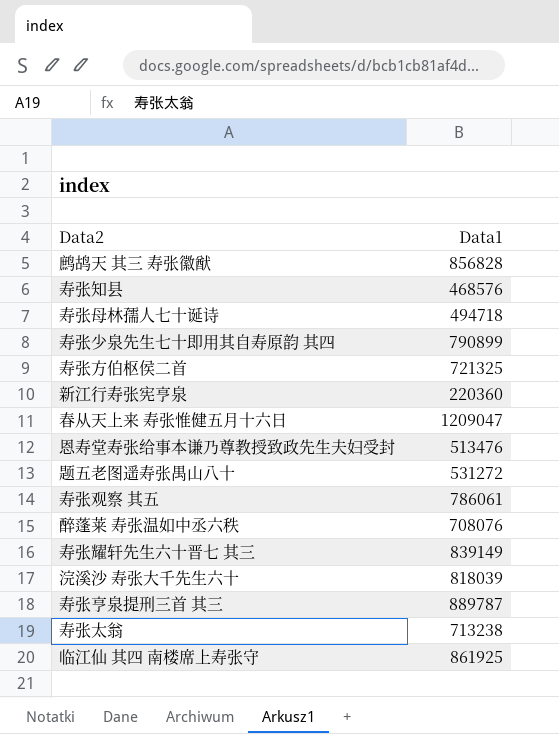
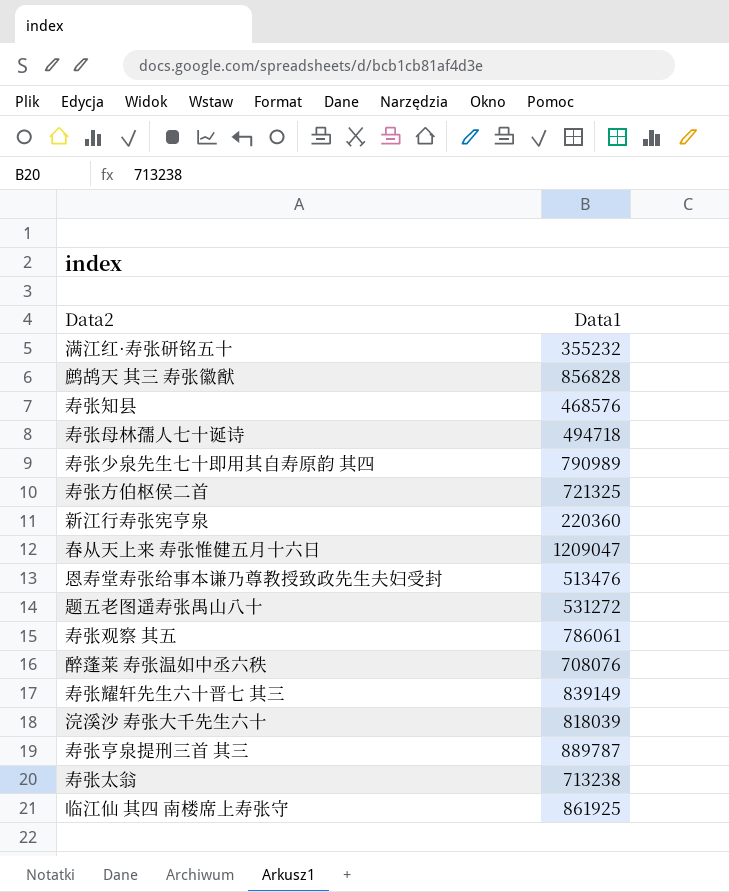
row 满江红·寿张研铭五十: none -> 355232
寿张少泉先生七十即用其自寿原韵 其四 | Data1: 790899 -> 790989

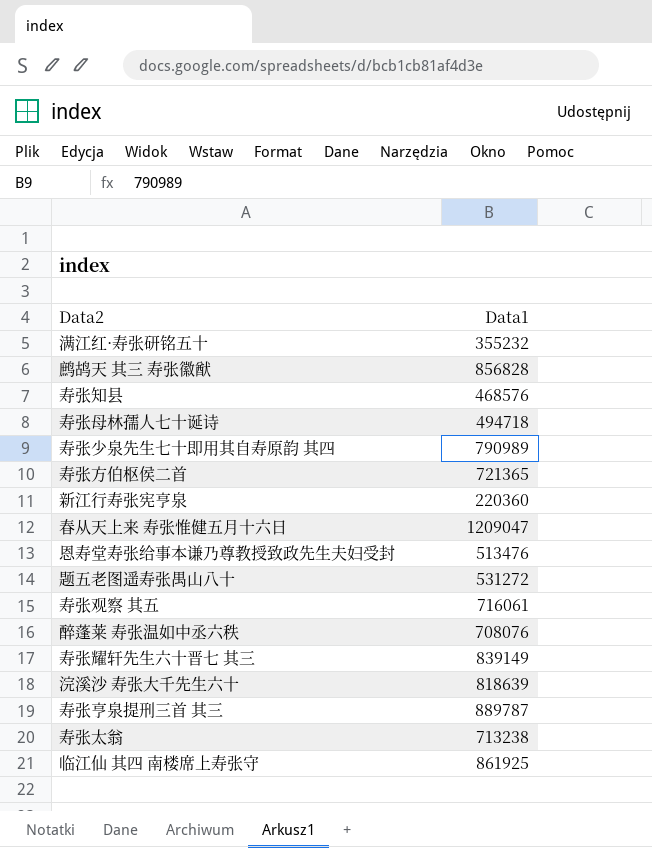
寿张方伯枢侯二首 | Data1: 721325 -> 721365
寿张观察 其五 | Data1: 786061 -> 716061
浣溪沙 寿张大千先生六十 | Data1: 818039 -> 818639

